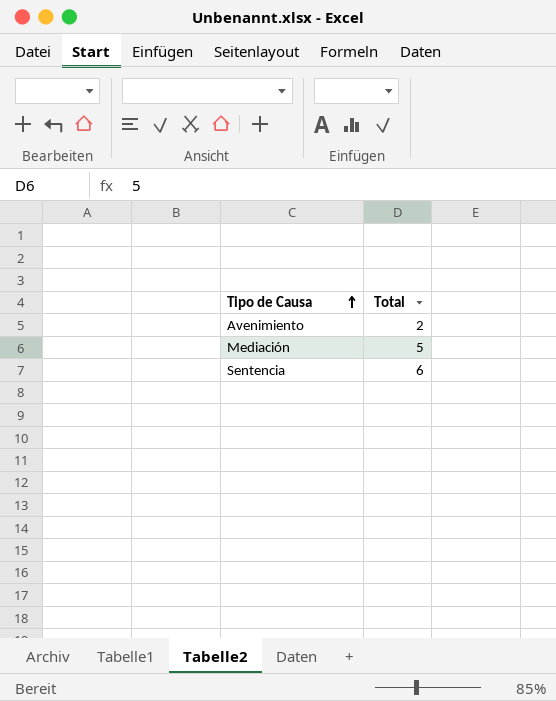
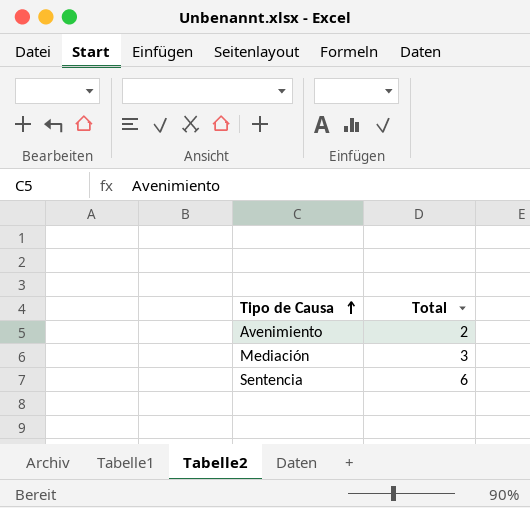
Mediación | Total: 5 -> 3

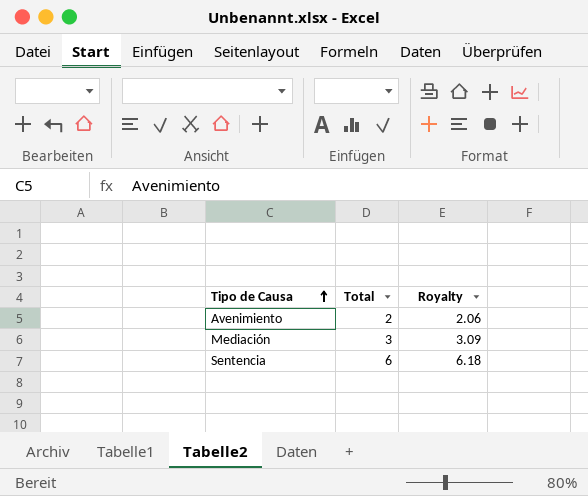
column Royalty | formula: none -> [Total] * 1.03

